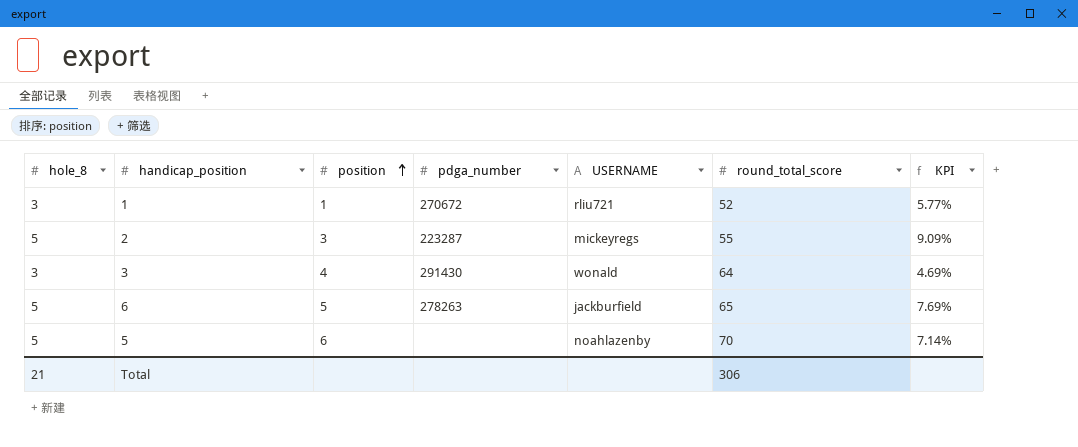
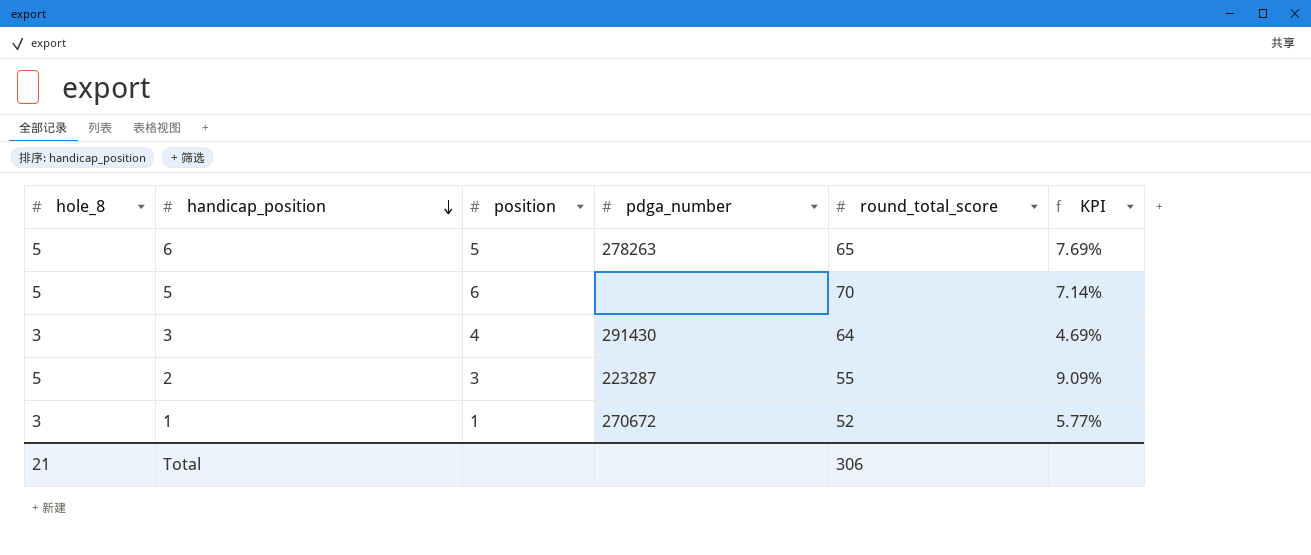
row order: position ascending -> handicap_position descending
column USERNAME | position: 5 -> none

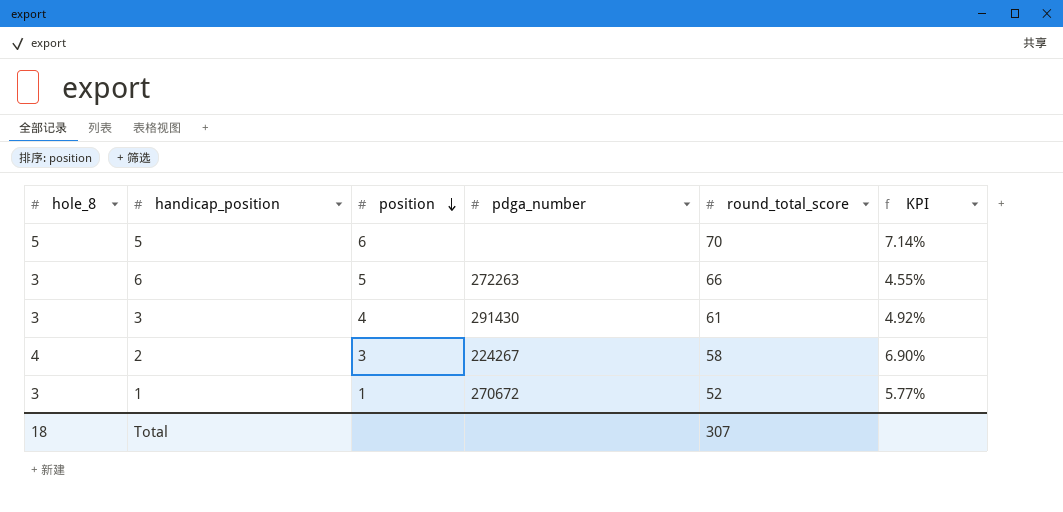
row order: handicap_position descending -> position descending
6 | hole_8: 5 -> 3
6 | pdga_number: 278263 -> 272263
6 | round_total_score: 65 -> 66
6 | KPI: 7.69% -> 4.55%
3 | round_total_score: 64 -> 61
3 | KPI: 4.69% -> 4.92%
2 | hole_8: 5 -> 4
2 | pdga_number: 223287 -> 224267
2 | round_total_score: 55 -> 58
2 | KPI: 9.09% -> 6.90%
Total | hole_8: 21 -> 18
Total | round_total_score: 306 -> 307

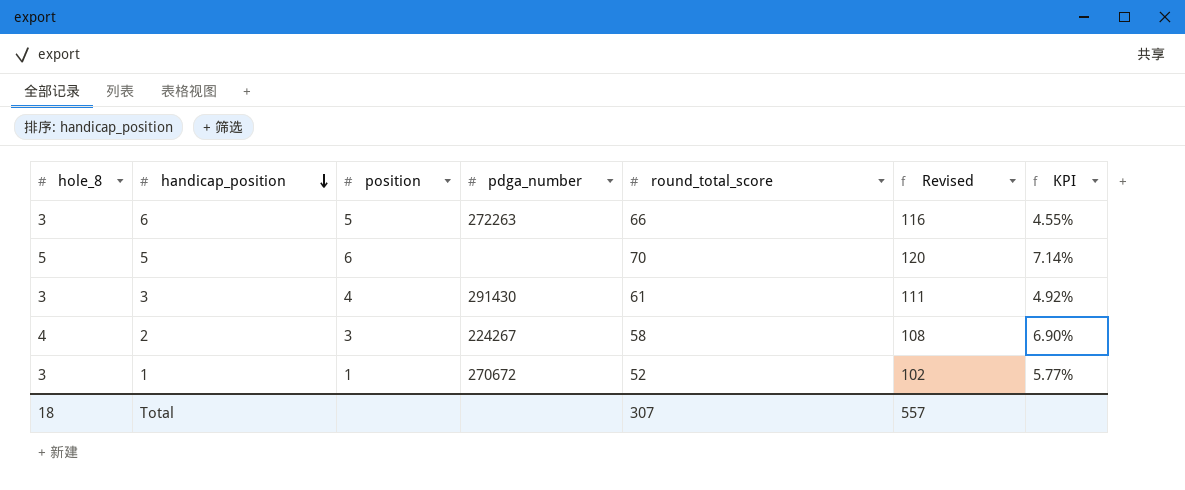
row order: position descending -> handicap_position descending
column Revised | formula: none -> [round_total_score] + 50

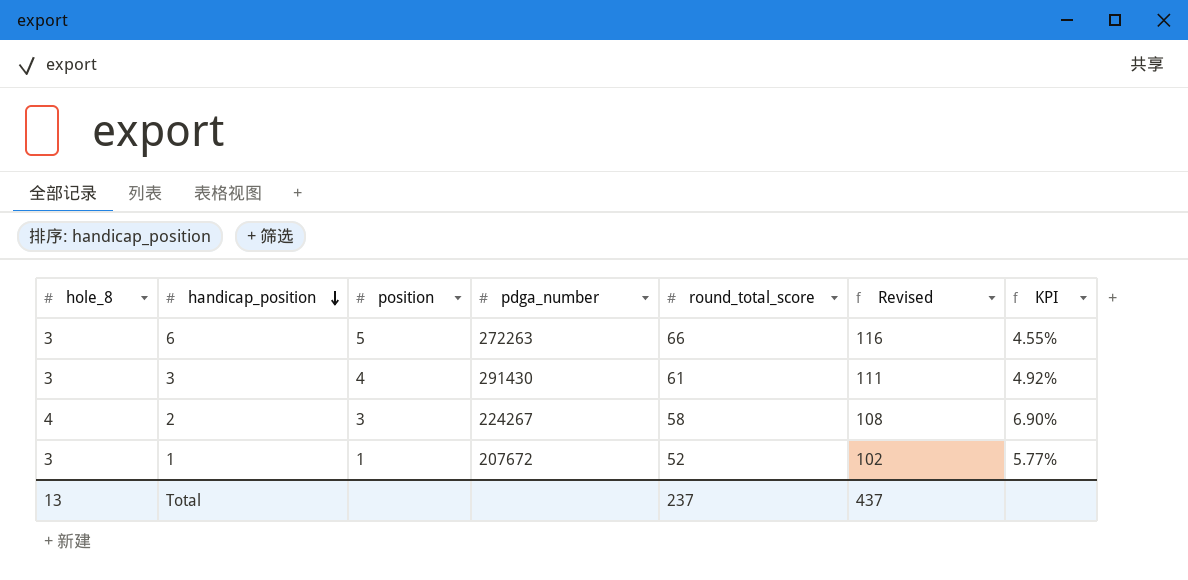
row 5: 5 | 6 | none | 70 | 120 | 7.14% -> none
1 | pdga_number: 270672 -> 207672
Total | hole_8: 18 -> 13
Total | round_total_score: 307 -> 237
Total | Revised: 557 -> 437

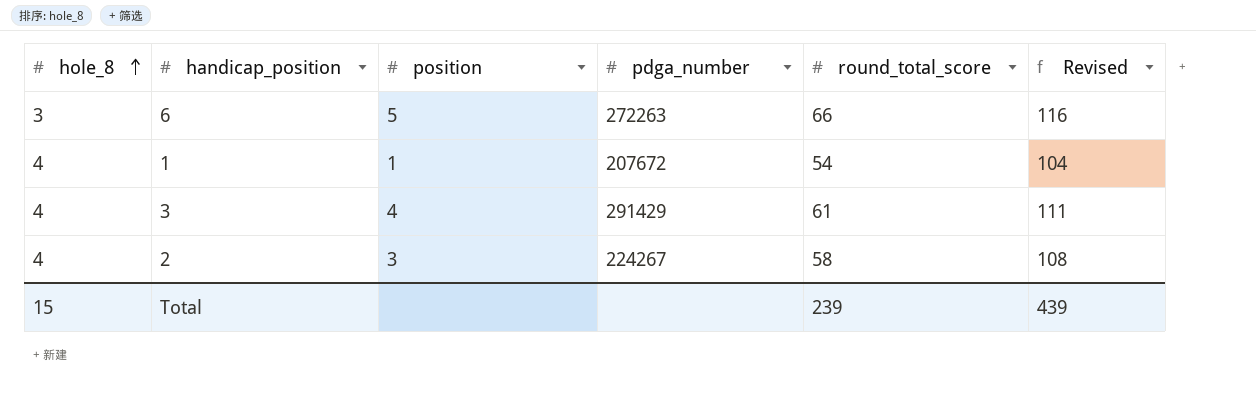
row order: handicap_position descending -> hole_8 ascending
column KPI | formula: [hole_8] / [round_total_score] -> none
1 | hole_8: 3 -> 4
1 | round_total_score: 52 -> 54
1 | Revised: 102 -> 104
3 | hole_8: 3 -> 4
3 | pdga_number: 291430 -> 291429
Total | hole_8: 13 -> 15
Total | round_total_score: 237 -> 239
Total | Revised: 437 -> 439

